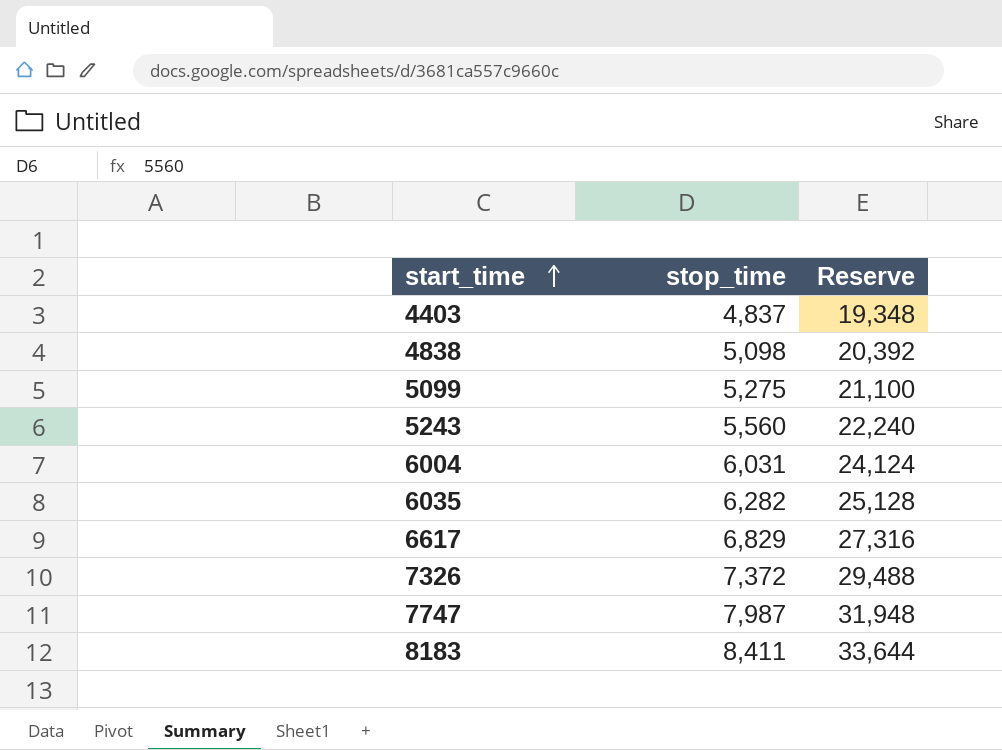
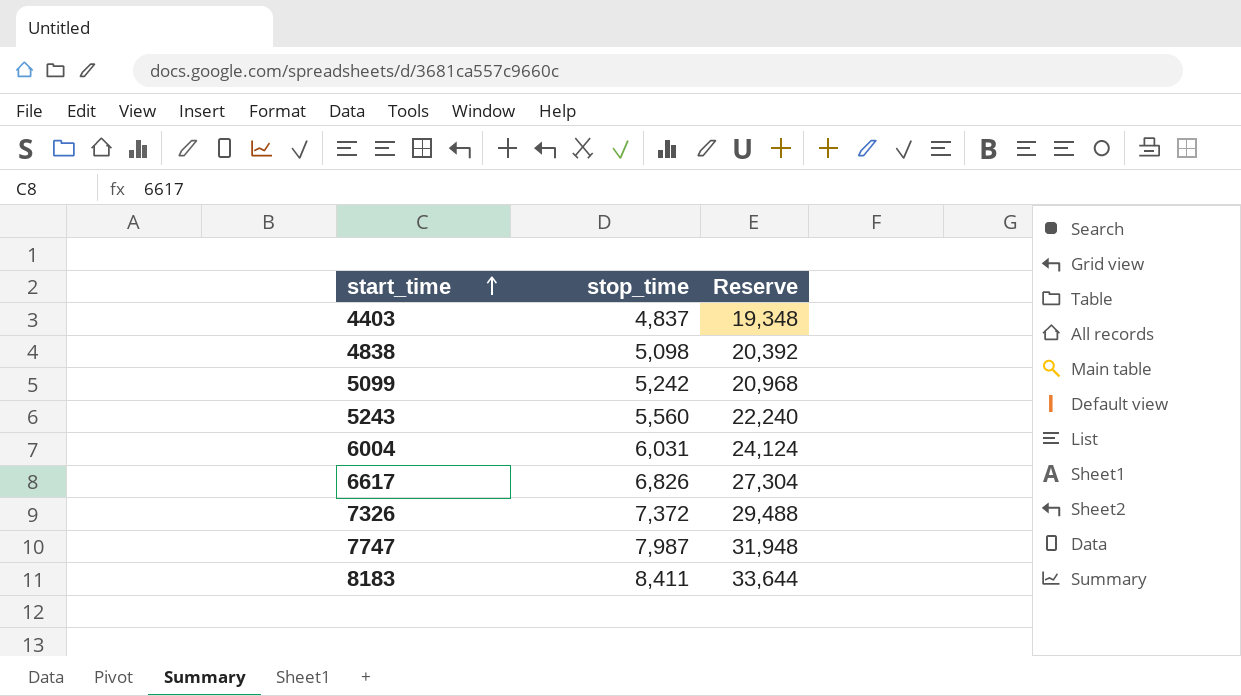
row 6035: 6,282 | 25,128 -> none
5099 | stop_time: 5,275 -> 5,242
5099 | Reserve: 21,100 -> 20,968
6617 | stop_time: 6,829 -> 6,826
6617 | Reserve: 27,316 -> 27,304

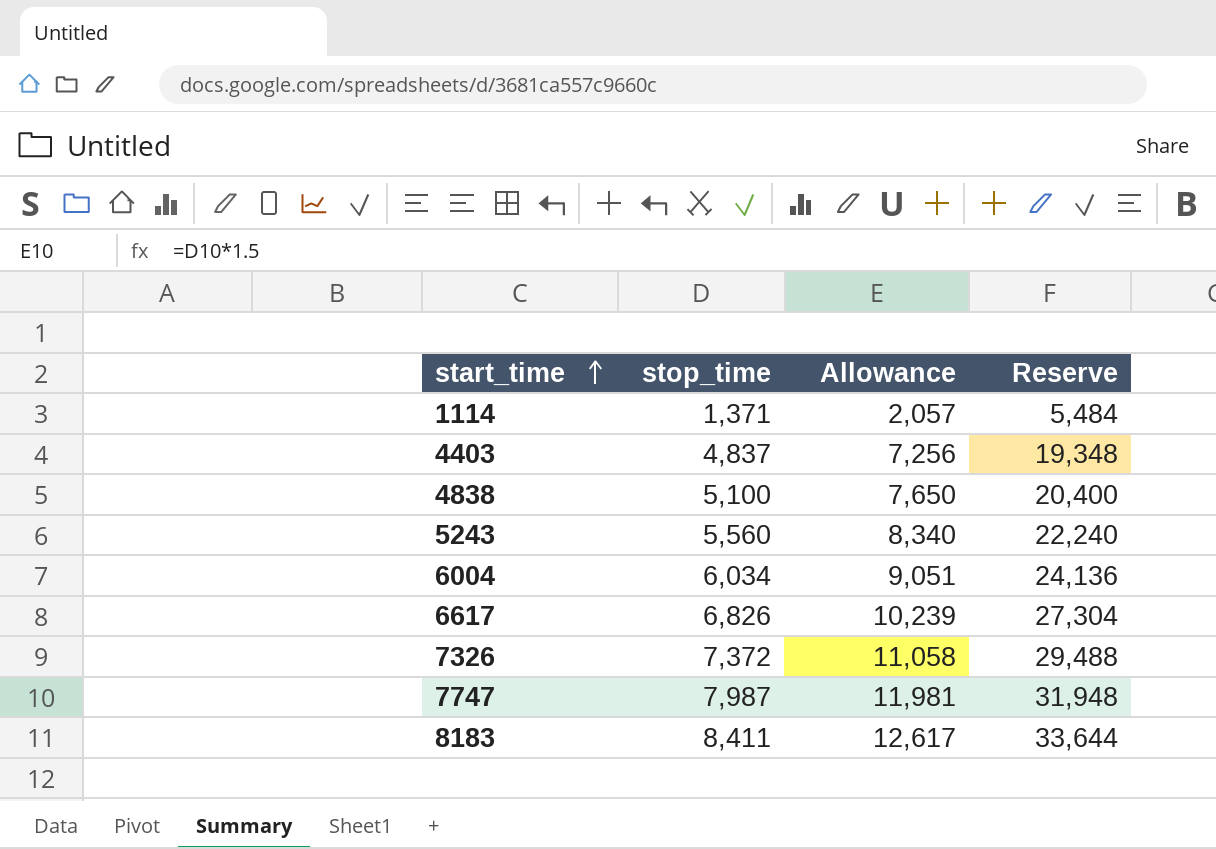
column Allowance | formula: none -> [stop_time] * 1.5
row 5099: 5,242 | 20,968 -> none
row 1114: none -> 1,371 | 2,057 | 5,484
4838 | stop_time: 5,098 -> 5,100
4838 | Reserve: 20,392 -> 20,400
6004 | stop_time: 6,031 -> 6,034
6004 | Reserve: 24,124 -> 24,136

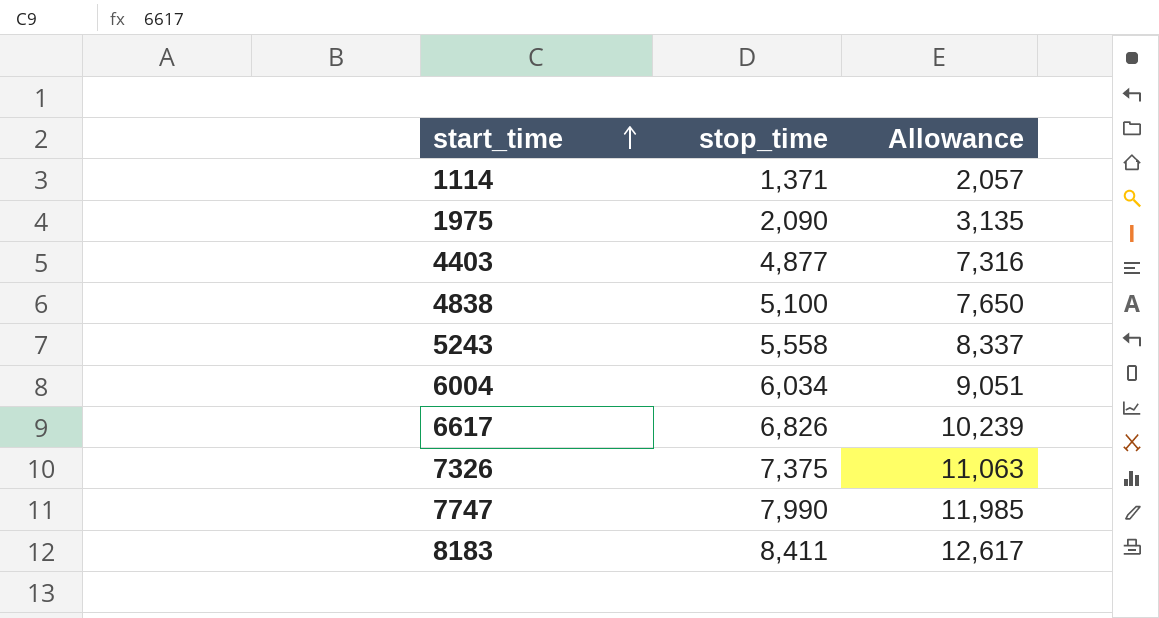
column Reserve | formula: [stop_time] * 4 -> none
row 1975: none -> 2,090 | 3,135
4403 | stop_time: 4,837 -> 4,877
4403 | Allowance: 7,256 -> 7,316
5243 | stop_time: 5,560 -> 5,558
5243 | Allowance: 8,340 -> 8,337
7326 | stop_time: 7,372 -> 7,375
7326 | Allowance: 11,058 -> 11,063
7747 | stop_time: 7,987 -> 7,990
7747 | Allowance: 11,981 -> 11,985

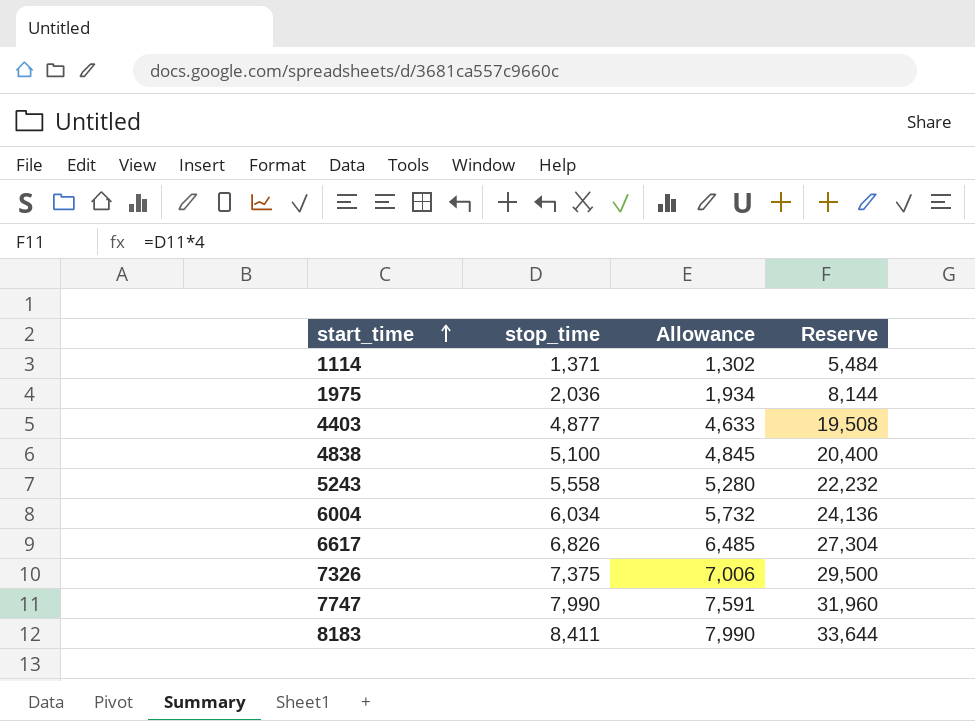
column Allowance | formula: [stop_time] * 1.5 -> [stop_time] * 0.95
column Reserve | formula: none -> [stop_time] * 4
1975 | stop_time: 2,090 -> 2,036

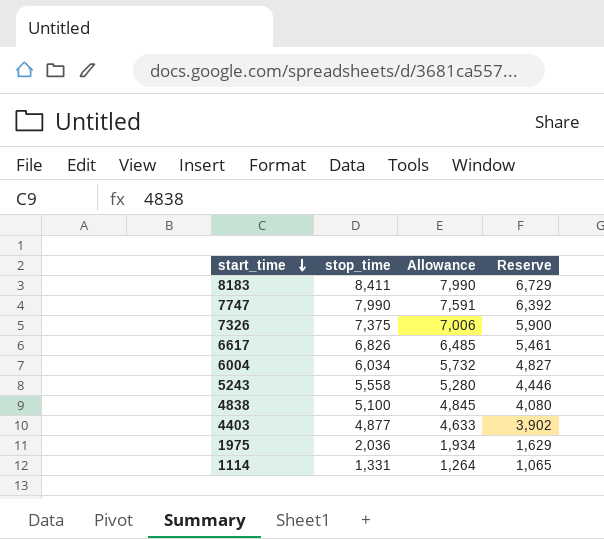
row order: start_time ascending -> start_time descending
column Reserve | formula: [stop_time] * 4 -> [stop_time] * 0.8
1114 | stop_time: 1,371 -> 1,331
1114 | Allowance: 1,302 -> 1,264

